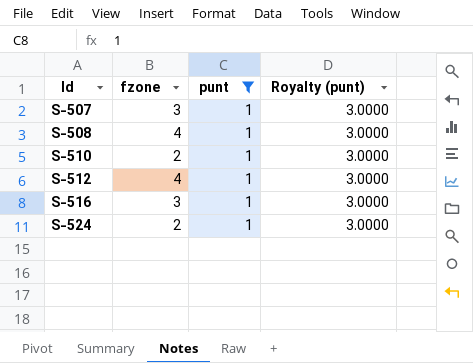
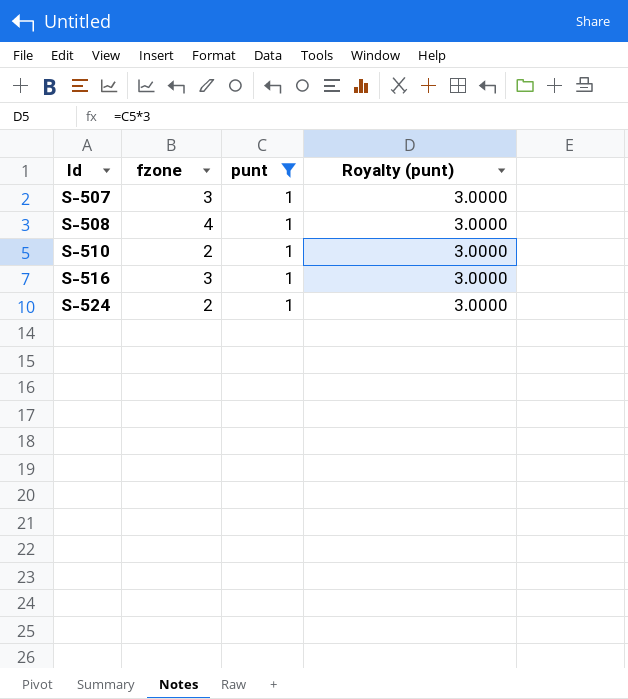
row S-512: 4 | 1 | 3.0000 -> none

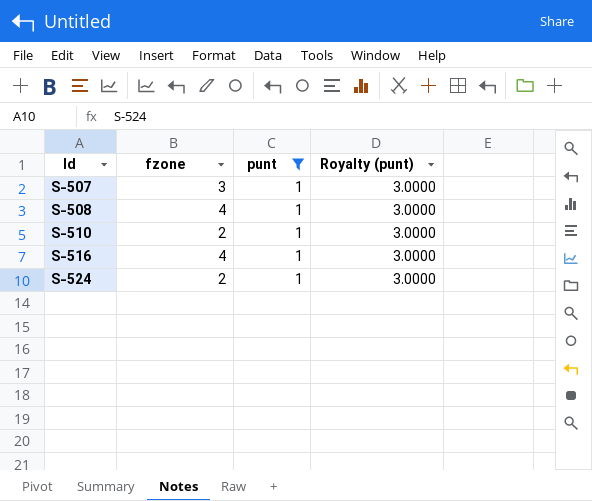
S-516 | fzone: 3 -> 4

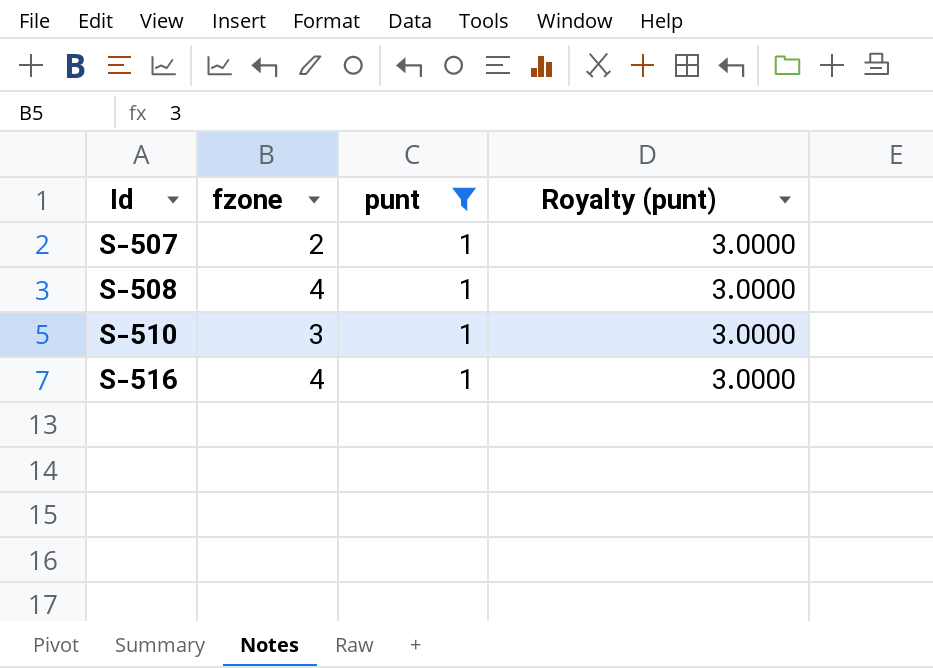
row S-524: 2 | 1 | 3.0000 -> none
S-507 | fzone: 3 -> 2
S-510 | fzone: 2 -> 3

